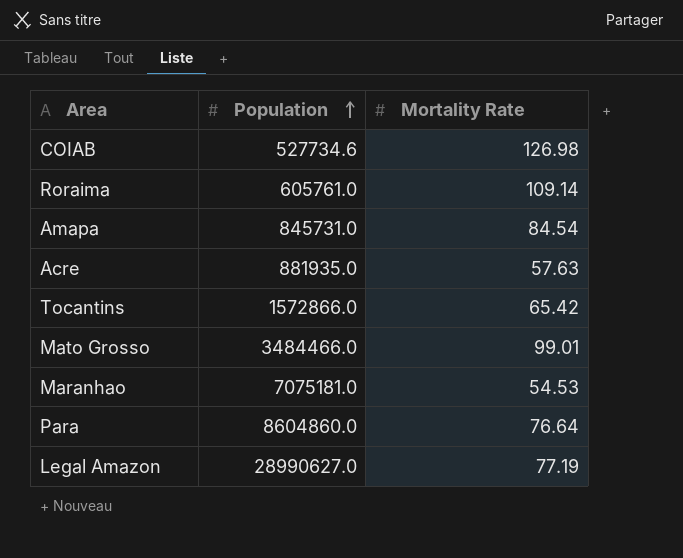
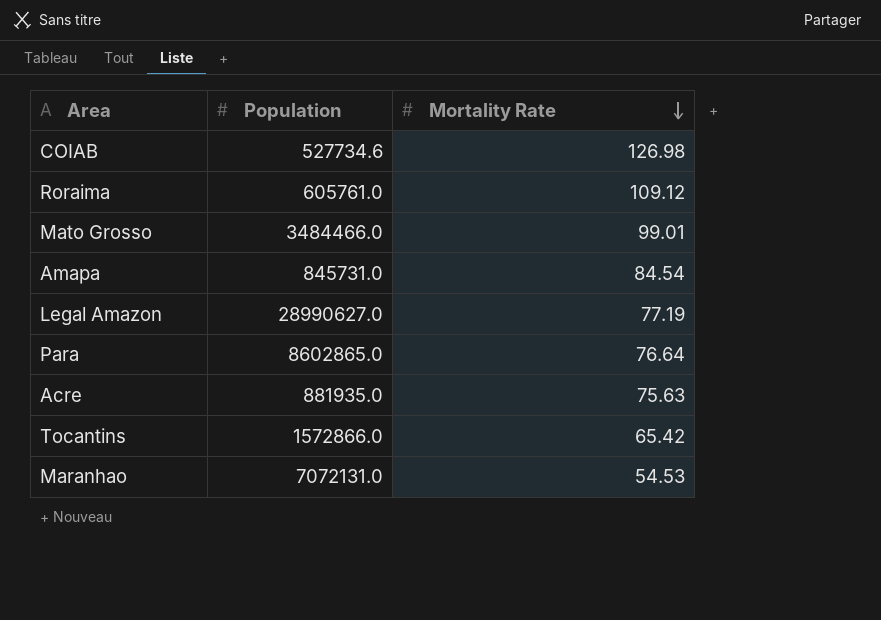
row order: Population ascending -> Mortality Rate descending
Roraima | Mortality Rate: 109.14 -> 109.12
Para | Population: 8604860.0 -> 8602865.0
Acre | Mortality Rate: 57.63 -> 75.63
Maranhao | Population: 7075181.0 -> 7072131.0

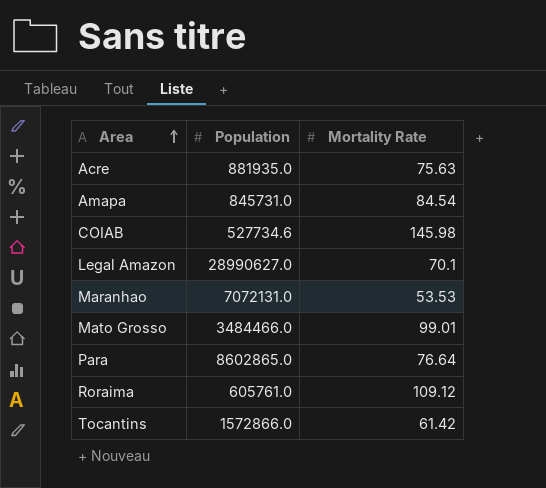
row order: Mortality Rate descending -> Area ascending
COIAB | Mortality Rate: 126.98 -> 145.98
Legal Amazon | Mortality Rate: 77.19 -> 70.1
Maranhao | Mortality Rate: 54.53 -> 53.53
Tocantins | Mortality Rate: 65.42 -> 61.42

